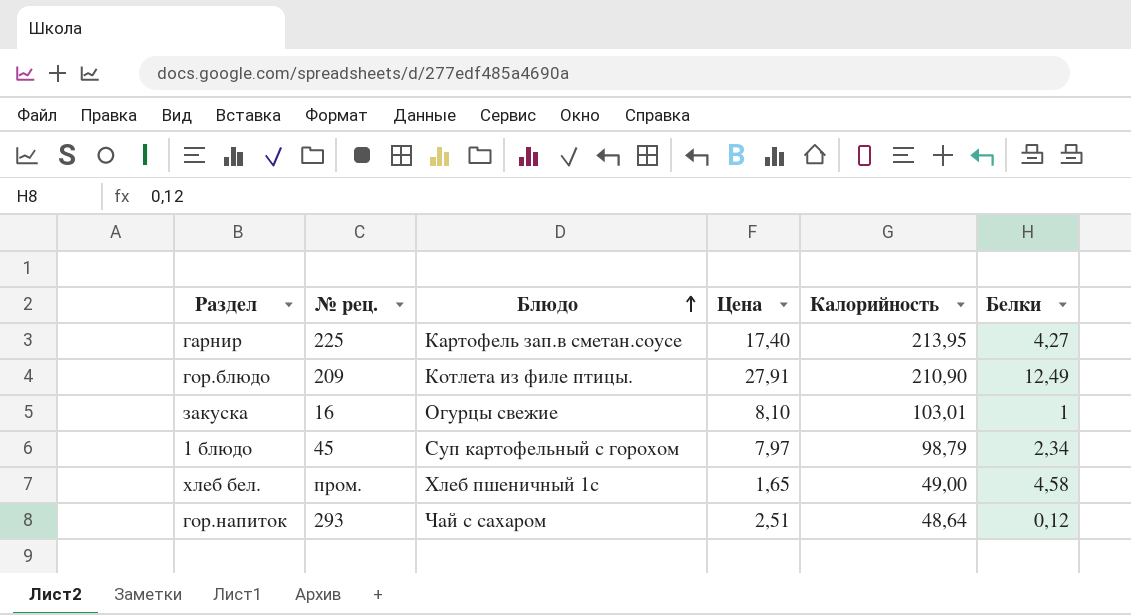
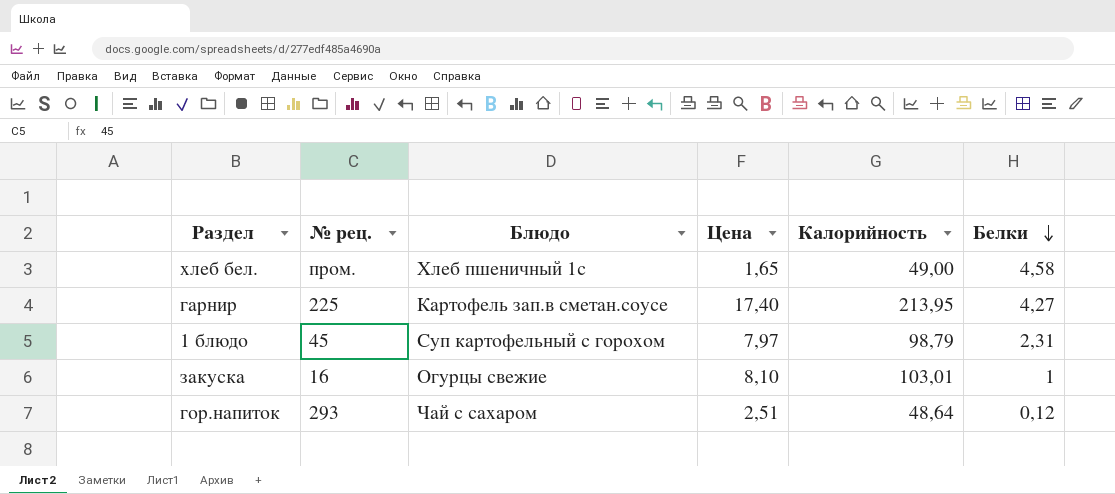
row order: Блюдо ascending -> Белки descending
row гор.блюдо: 209 | Котлета из филе птицы. | 27,91 | 210,90 | 12,49 -> none
1 блюдо | Белки: 2,34 -> 2,31

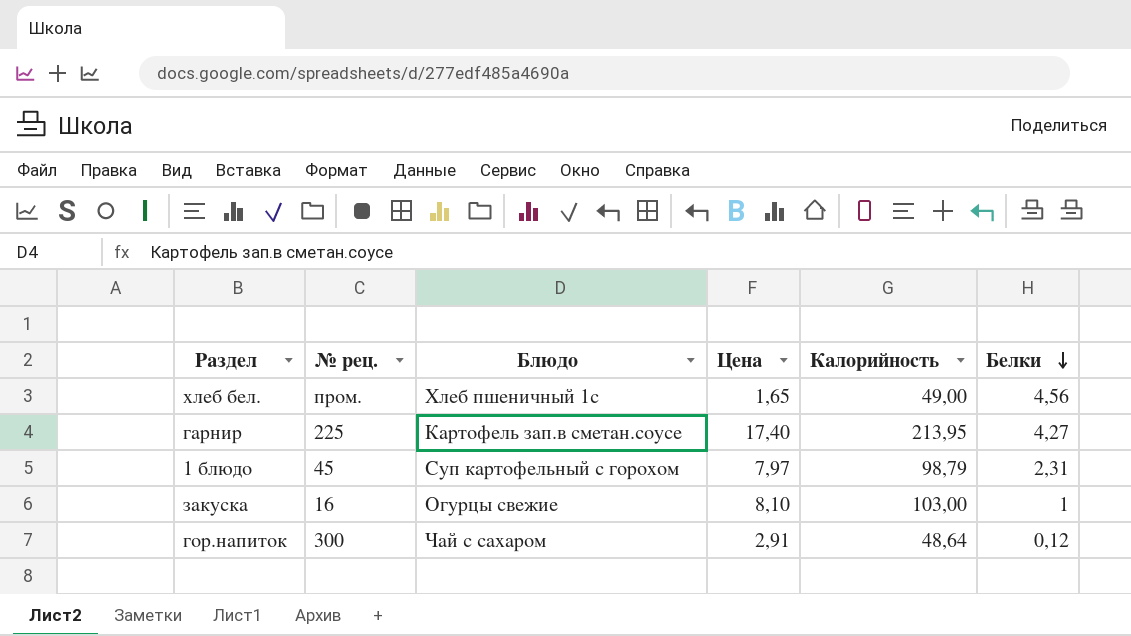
хлеб бел. | Белки: 4,58 -> 4,56
закуска | Калорийность: 103,01 -> 103,00
гор.напиток | № рец.: 293 -> 300
гор.напиток | Цена: 2,51 -> 2,91

